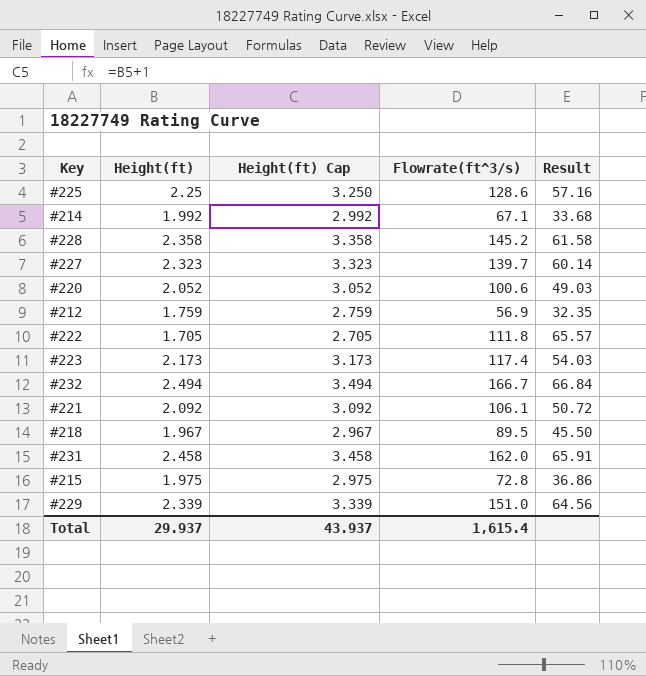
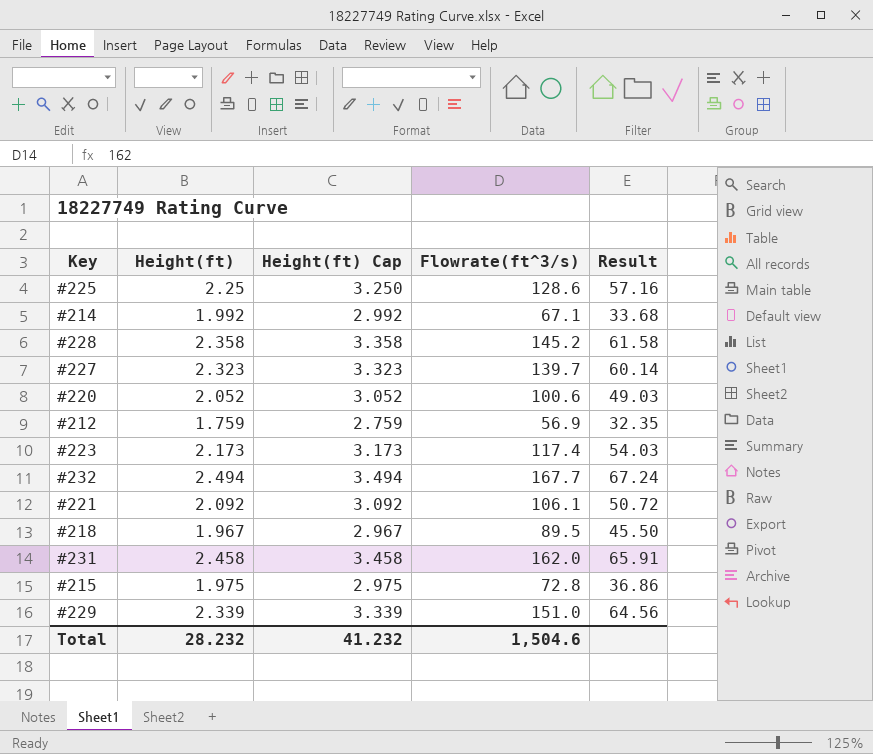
row #222: 1.705 | 2.705 | 111.8 | 65.57 -> none
#232 | Flowrate(ft^3/s): 166.7 -> 167.7
#232 | Result: 66.84 -> 67.24
Total | Height(ft): 29.937 -> 28.232
Total | Height(ft) Cap: 43.937 -> 41.232
Total | Flowrate(ft^3/s): 1,615.4 -> 1,504.6

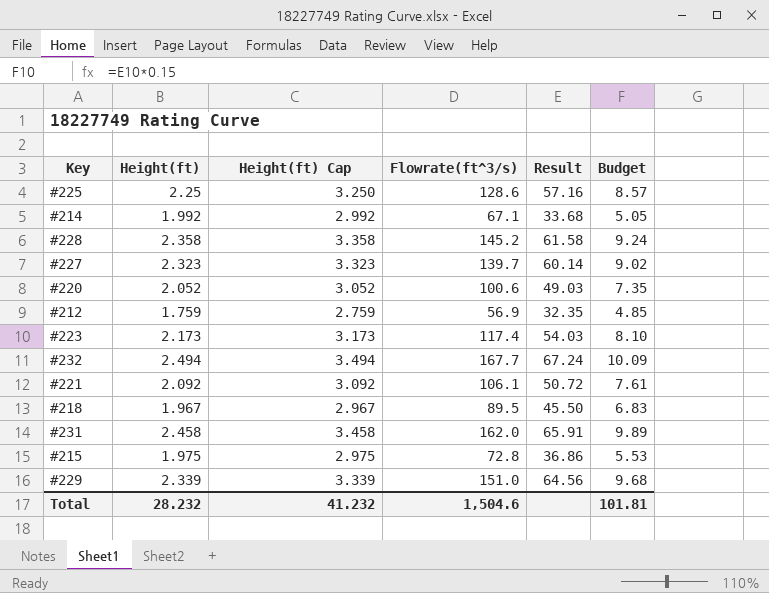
column Budget | formula: none -> [Result] * 0.15

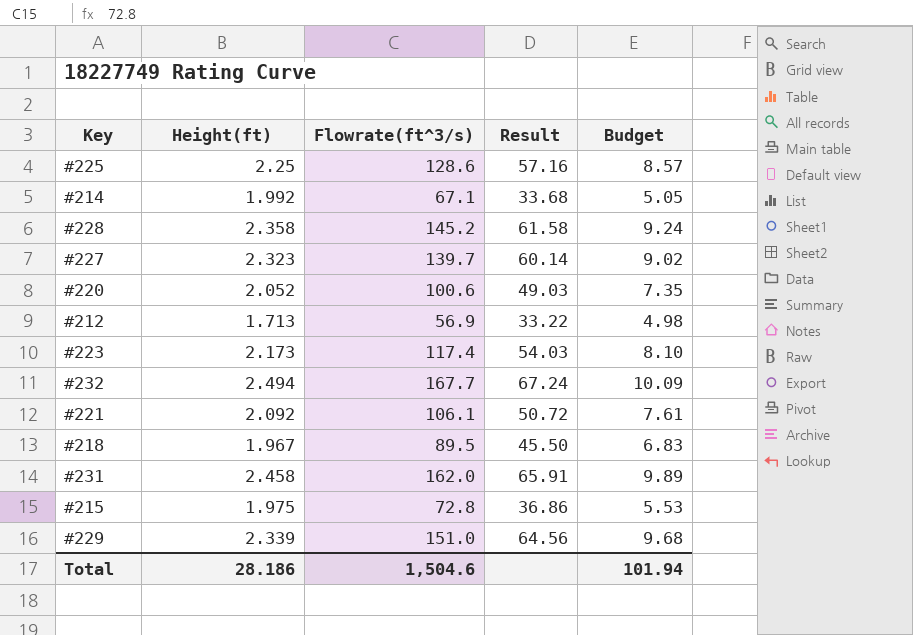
column Height(ft) Cap | formula: [Height(ft)] + 1 -> none
#212 | Height(ft): 1.759 -> 1.713
#212 | Result: 32.35 -> 33.22
#212 | Budget: 4.85 -> 4.98
Total | Height(ft): 28.232 -> 28.186
Total | Budget: 101.81 -> 101.94

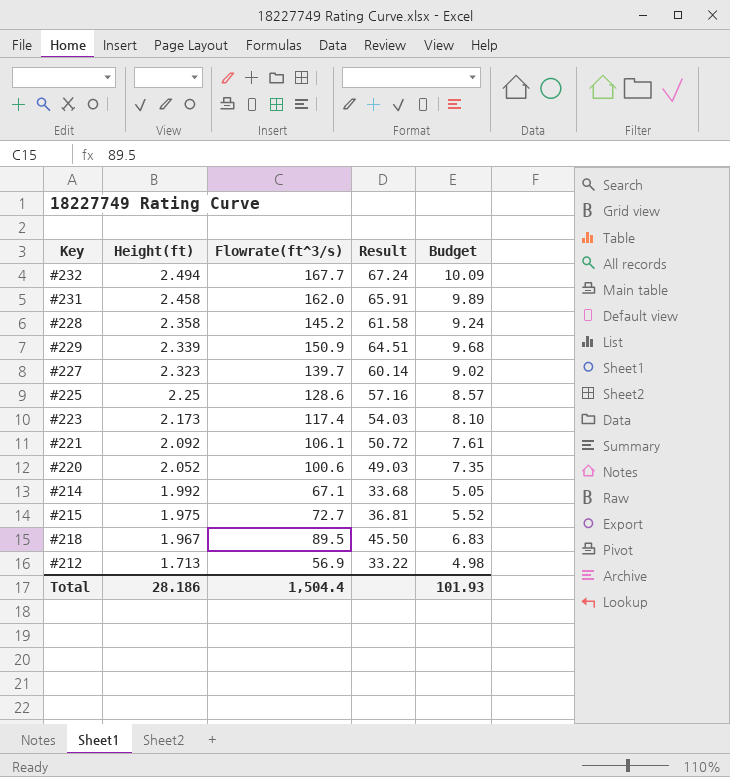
row order: none -> Height(ft) descending
#229 | Flowrate(ft^3/s): 151.0 -> 150.9
#229 | Result: 64.56 -> 64.51
#215 | Flowrate(ft^3/s): 72.8 -> 72.7
#215 | Result: 36.86 -> 36.81
#215 | Budget: 5.53 -> 5.52
Total | Flowrate(ft^3/s): 1,504.6 -> 1,504.4
Total | Budget: 101.94 -> 101.93

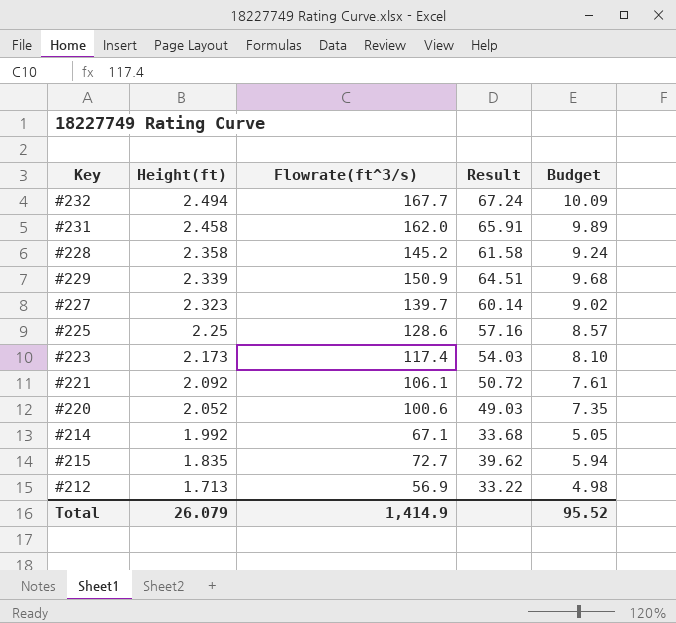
row #218: 1.967 | 89.5 | 45.50 | 6.83 -> none
#215 | Height(ft): 1.975 -> 1.835
#215 | Result: 36.81 -> 39.62
#215 | Budget: 5.52 -> 5.94
Total | Height(ft): 28.186 -> 26.079
Total | Flowrate(ft^3/s): 1,504.4 -> 1,414.9
Total | Budget: 101.93 -> 95.52

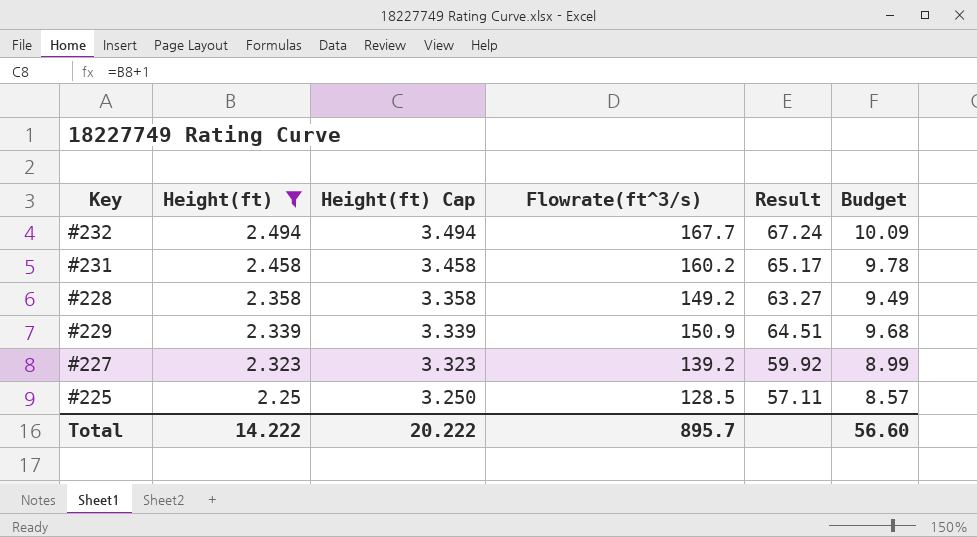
filter: none -> Height(ft) >= 2.25
column Height(ft) Cap | formula: none -> [Height(ft)] + 1
#231 | Flowrate(ft^3/s): 162.0 -> 160.2
#231 | Result: 65.91 -> 65.17
#231 | Budget: 9.89 -> 9.78
#228 | Flowrate(ft^3/s): 145.2 -> 149.2
#228 | Result: 61.58 -> 63.27
#228 | Budget: 9.24 -> 9.49
#227 | Flowrate(ft^3/s): 139.7 -> 139.2
#227 | Result: 60.14 -> 59.92
#227 | Budget: 9.02 -> 8.99
#225 | Flowrate(ft^3/s): 128.6 -> 128.5
#225 | Result: 57.16 -> 57.11
Total | Height(ft): 26.079 -> 14.222
Total | Flowrate(ft^3/s): 1,414.9 -> 895.7
Total | Budget: 95.52 -> 56.60

